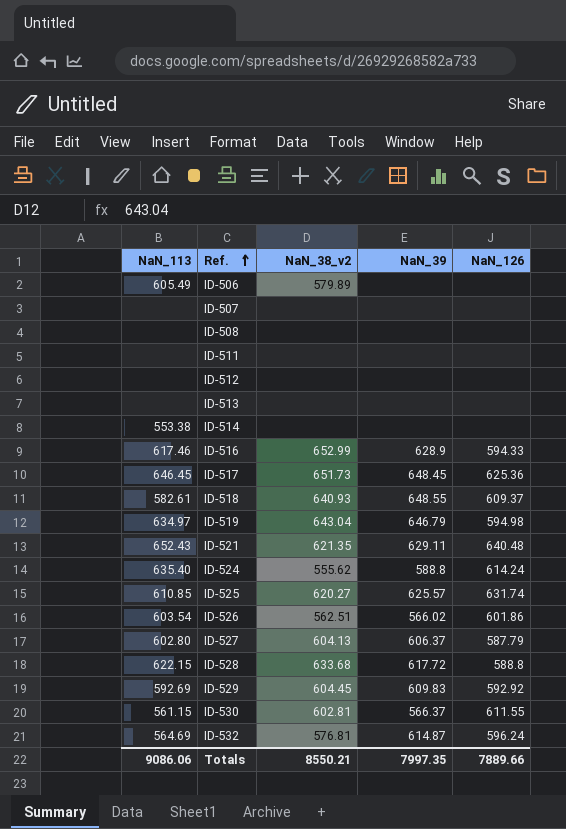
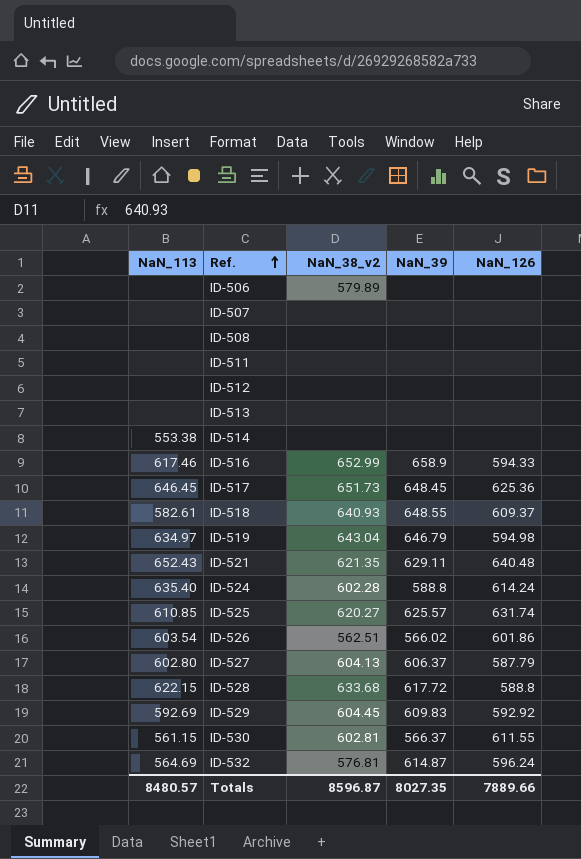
ID-506 | NaN_113: 605.49 -> none
ID-516 | NaN_39: 628.9 -> 658.9
ID-524 | NaN_38_v2: 555.62 -> 602.28
Totals | NaN_113: 9086.06 -> 8480.57
Totals | NaN_38_v2: 8550.21 -> 8596.87
Totals | NaN_39: 7997.35 -> 8027.35

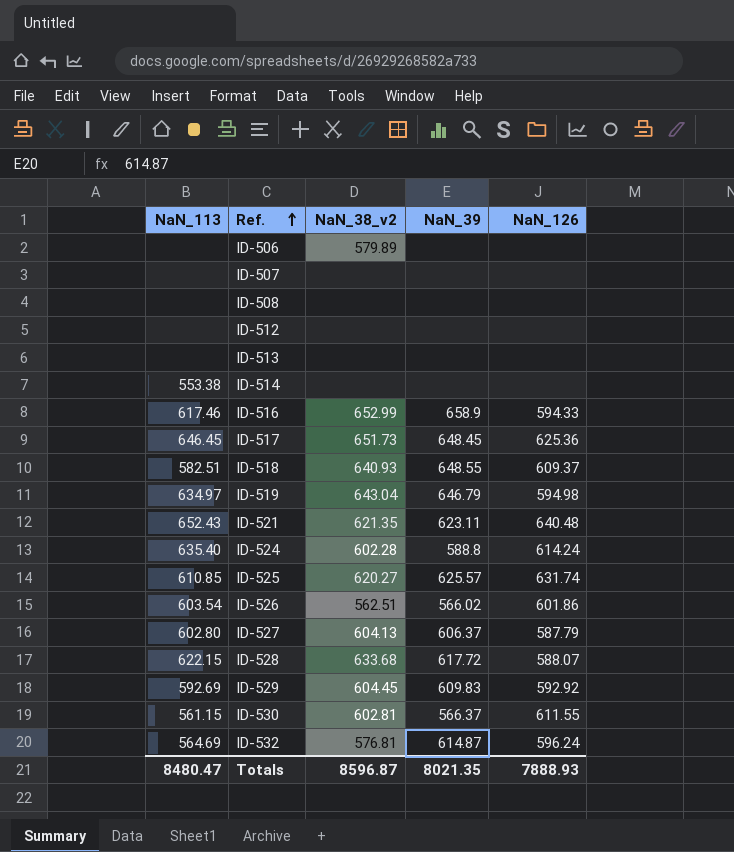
row ID-511: none | none | none | none -> none
ID-518 | NaN_113: 582.61 -> 582.51
ID-521 | NaN_39: 629.11 -> 623.11
ID-528 | NaN_126: 588.8 -> 588.07
Totals | NaN_113: 8480.57 -> 8480.47
Totals | NaN_39: 8027.35 -> 8021.35
Totals | NaN_126: 7889.66 -> 7888.93

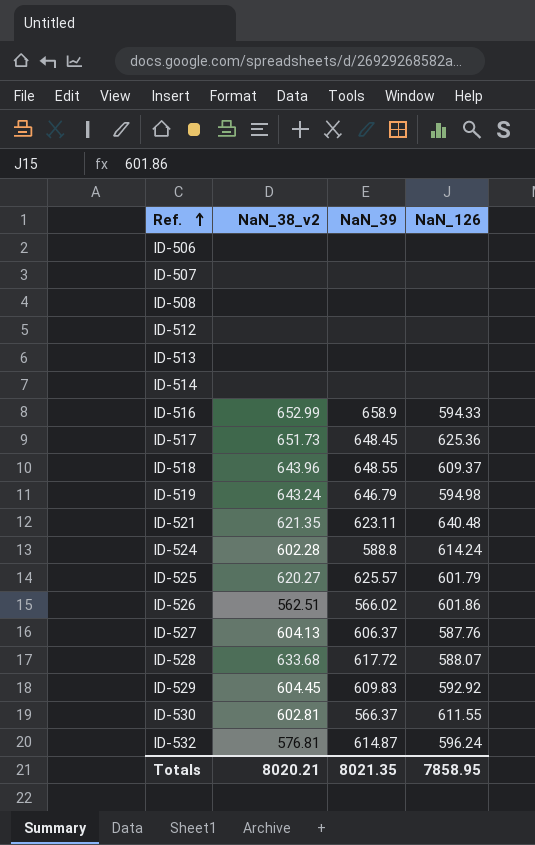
column NaN_113 | position: 1 -> none
ID-506 | NaN_38_v2: 579.89 -> none
ID-518 | NaN_38_v2: 640.93 -> 643.96
ID-519 | NaN_38_v2: 643.04 -> 643.24
ID-525 | NaN_126: 631.74 -> 601.79
ID-527 | NaN_126: 587.79 -> 587.76
Totals | NaN_38_v2: 8596.87 -> 8020.21
Totals | NaN_126: 7888.93 -> 7858.95

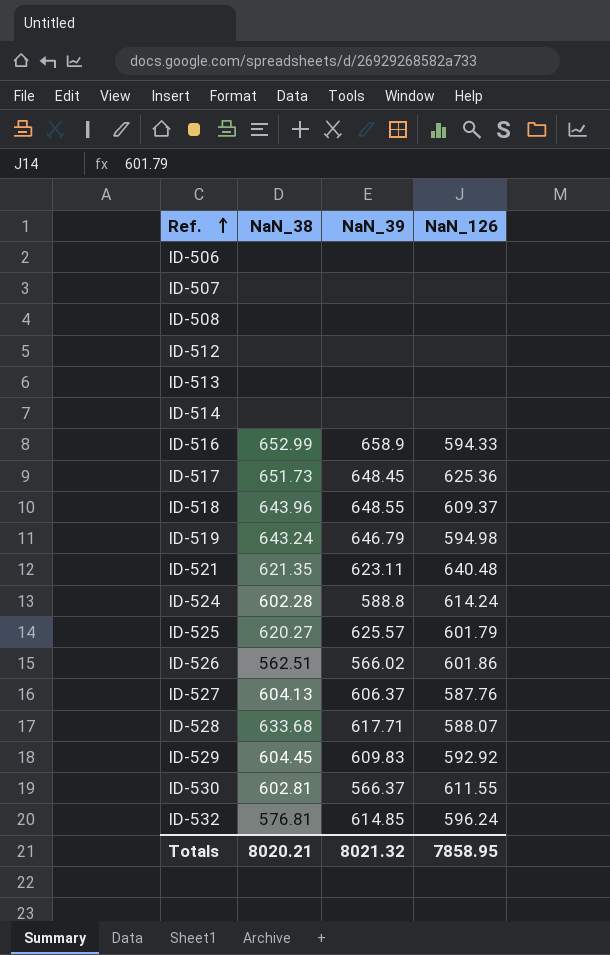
column name: NaN_38_v2 -> NaN_38
ID-528 | NaN_39: 617.72 -> 617.71
ID-532 | NaN_39: 614.87 -> 614.85
Totals | NaN_39: 8021.35 -> 8021.32

